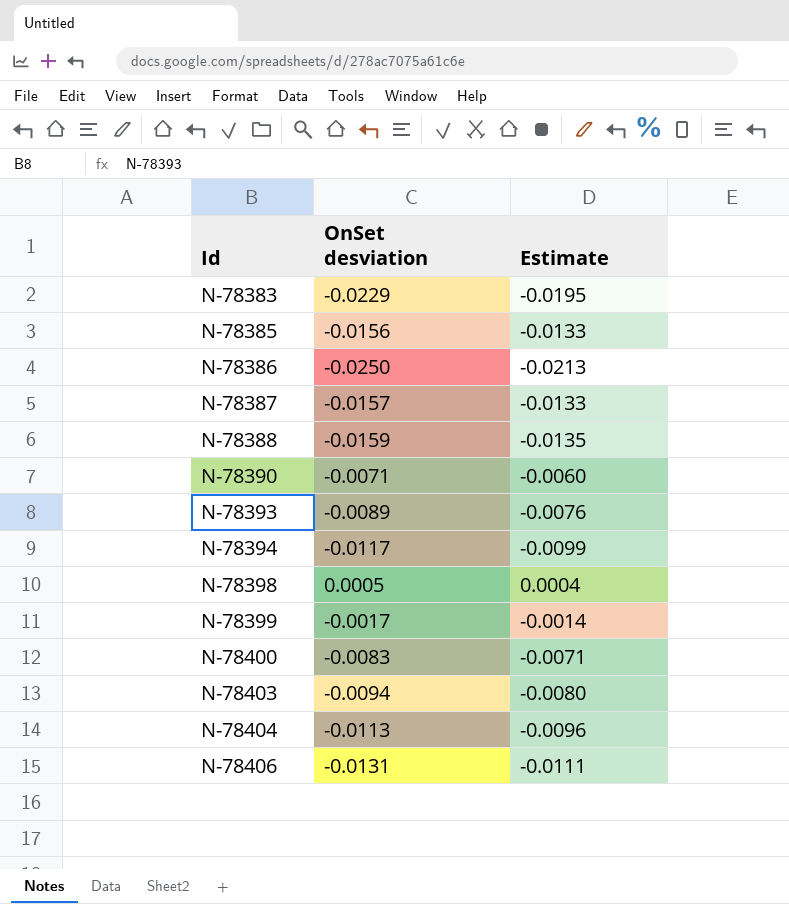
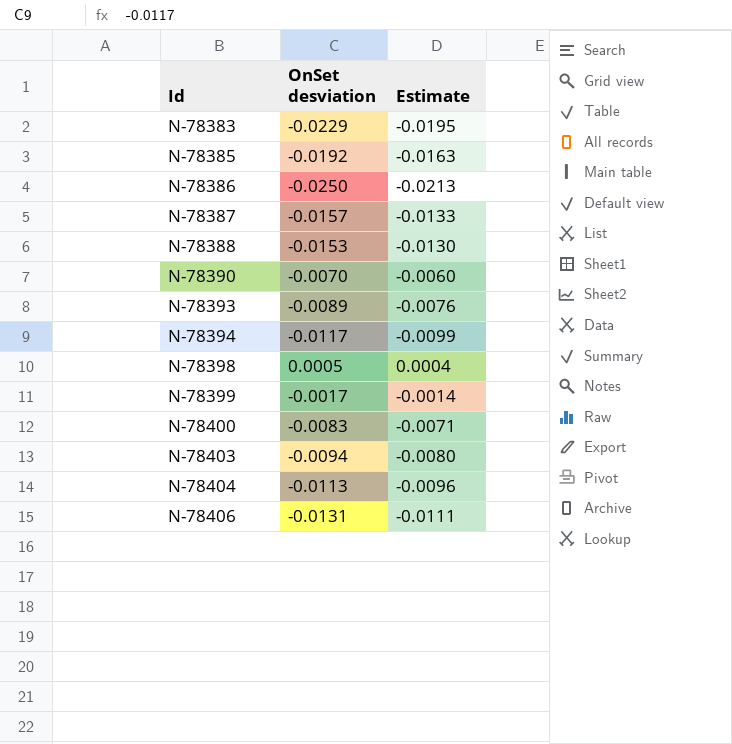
N-78385 | OnSet desviation: -0.0156 -> -0.0192
N-78385 | Estimate: -0.0133 -> -0.0163
N-78388 | OnSet desviation: -0.0159 -> -0.0153
N-78388 | Estimate: -0.0135 -> -0.0130
N-78390 | OnSet desviation: -0.0071 -> -0.0070

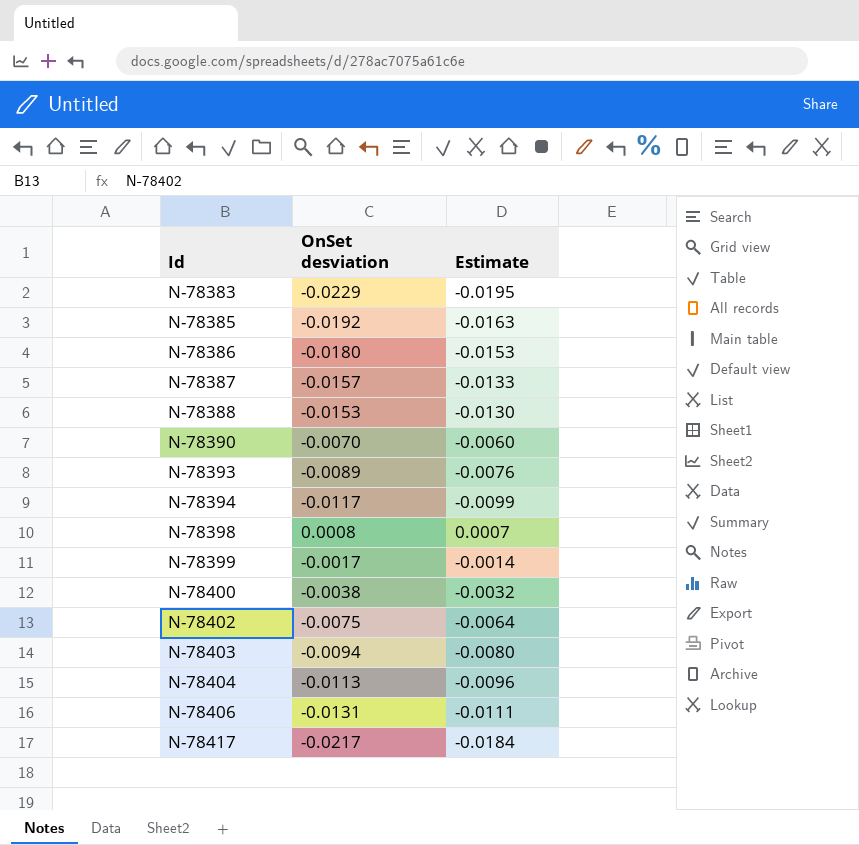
N-78386 | OnSet desviation: -0.0250 -> -0.0180
N-78386 | Estimate: -0.0213 -> -0.0153
N-78398 | OnSet desviation: 0.0005 -> 0.0008
N-78398 | Estimate: 0.0004 -> 0.0007
N-78400 | OnSet desviation: -0.0083 -> -0.0038
N-78400 | Estimate: -0.0071 -> -0.0032
row N-78402: none -> -0.0075 | -0.0064
row N-78417: none -> -0.0217 | -0.0184

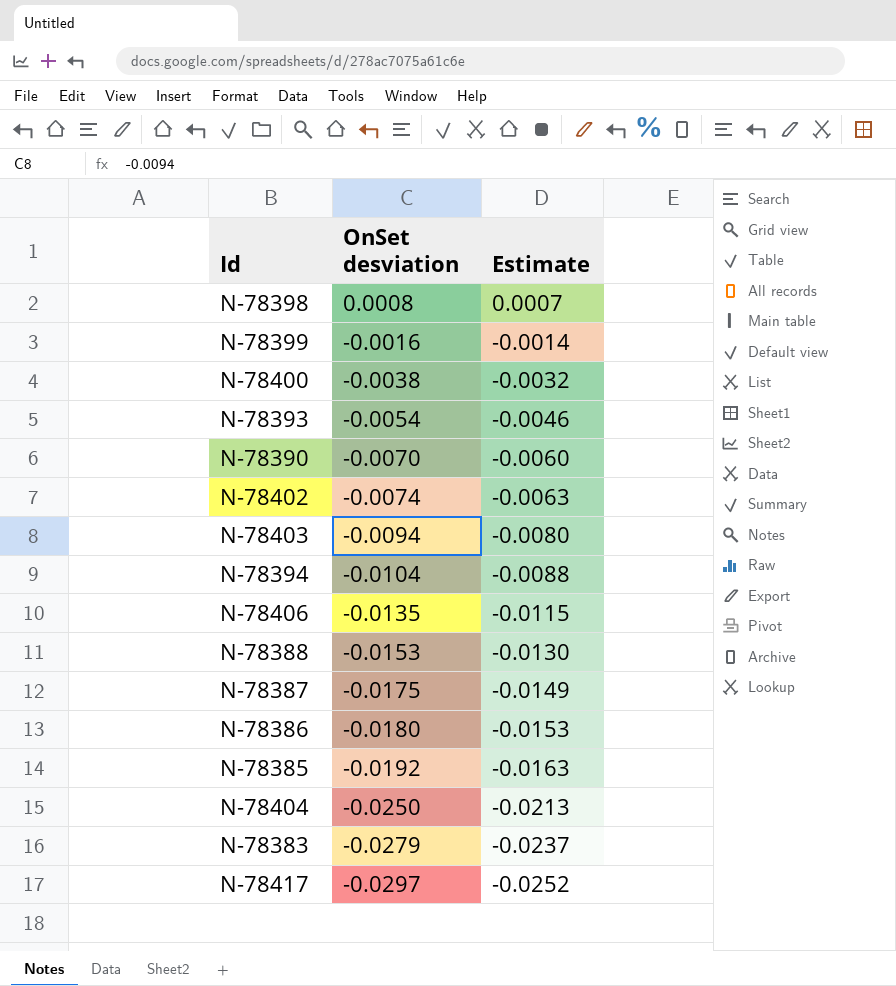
row order: Id ascending -> OnSet desviation descending
N-78399 | OnSet desviation: -0.0017 -> -0.0016
N-78393 | OnSet desviation: -0.0089 -> -0.0054
N-78393 | Estimate: -0.0076 -> -0.0046
N-78402 | OnSet desviation: -0.0075 -> -0.0074
N-78402 | Estimate: -0.0064 -> -0.0063
N-78394 | OnSet desviation: -0.0117 -> -0.0104
N-78394 | Estimate: -0.0099 -> -0.0088
N-78406 | OnSet desviation: -0.0131 -> -0.0135
N-78406 | Estimate: -0.0111 -> -0.0115
N-78387 | OnSet desviation: -0.0157 -> -0.0175
N-78387 | Estimate: -0.0133 -> -0.0149
N-78404 | OnSet desviation: -0.0113 -> -0.0250
N-78404 | Estimate: -0.0096 -> -0.0213
N-78383 | OnSet desviation: -0.0229 -> -0.0279
N-78383 | Estimate: -0.0195 -> -0.0237
N-78417 | OnSet desviation: -0.0217 -> -0.0297
N-78417 | Estimate: -0.0184 -> -0.0252

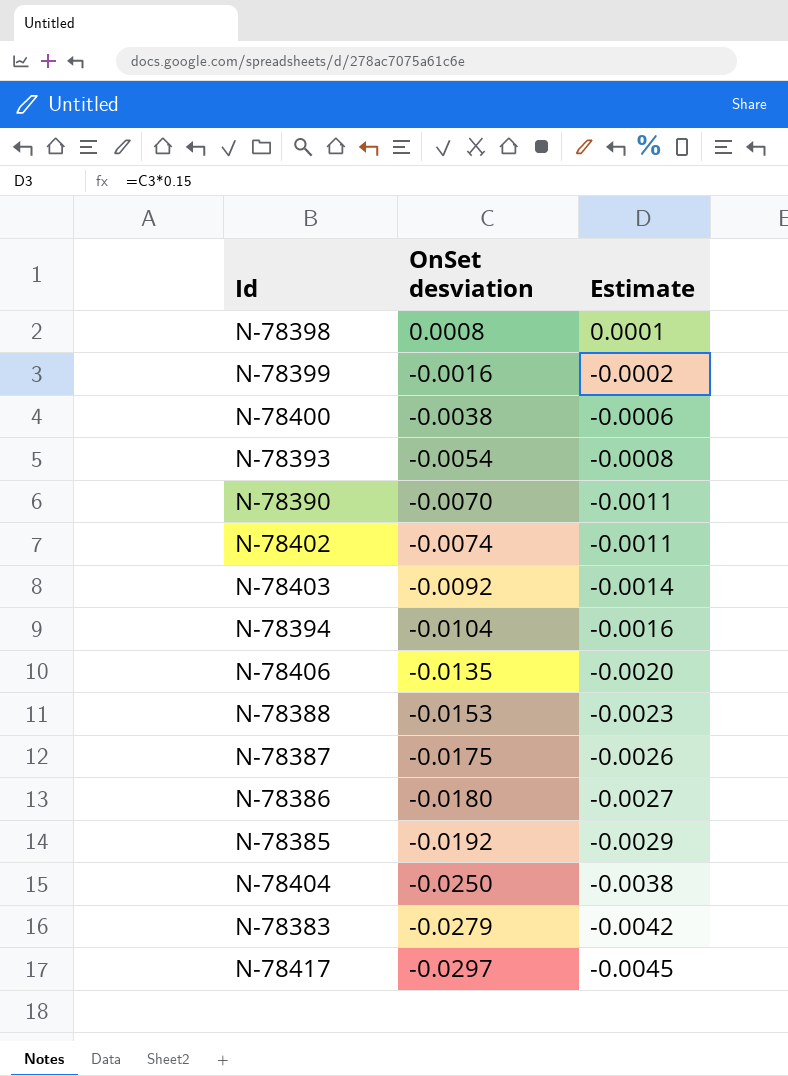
column Estimate | formula: [OnSet desviation] * 0.85 -> [OnSet desviation] * 0.15
N-78403 | OnSet desviation: -0.0094 -> -0.0092

